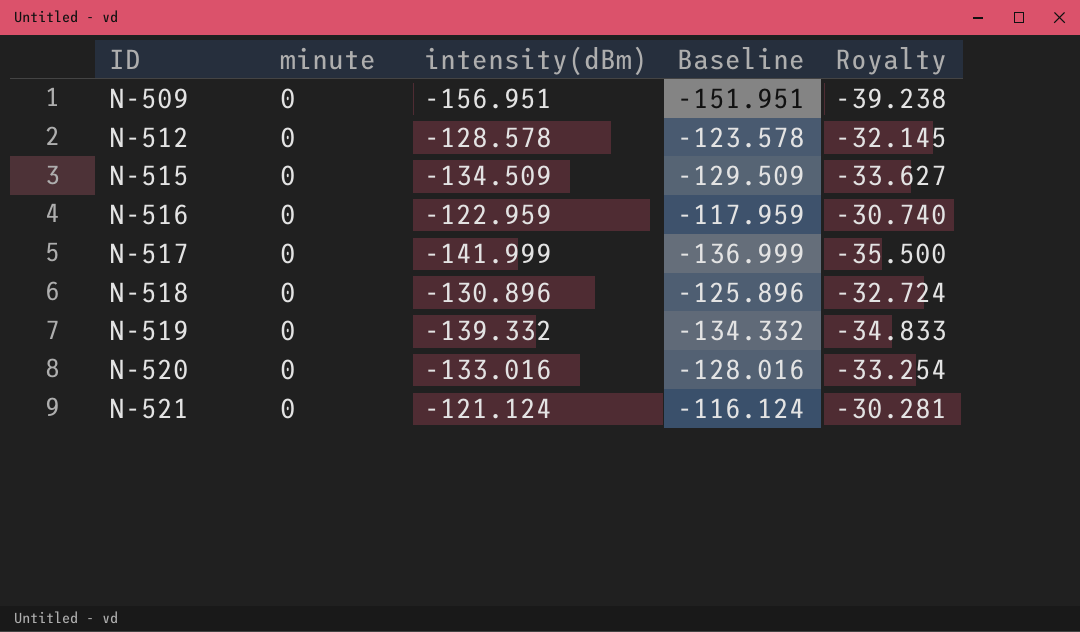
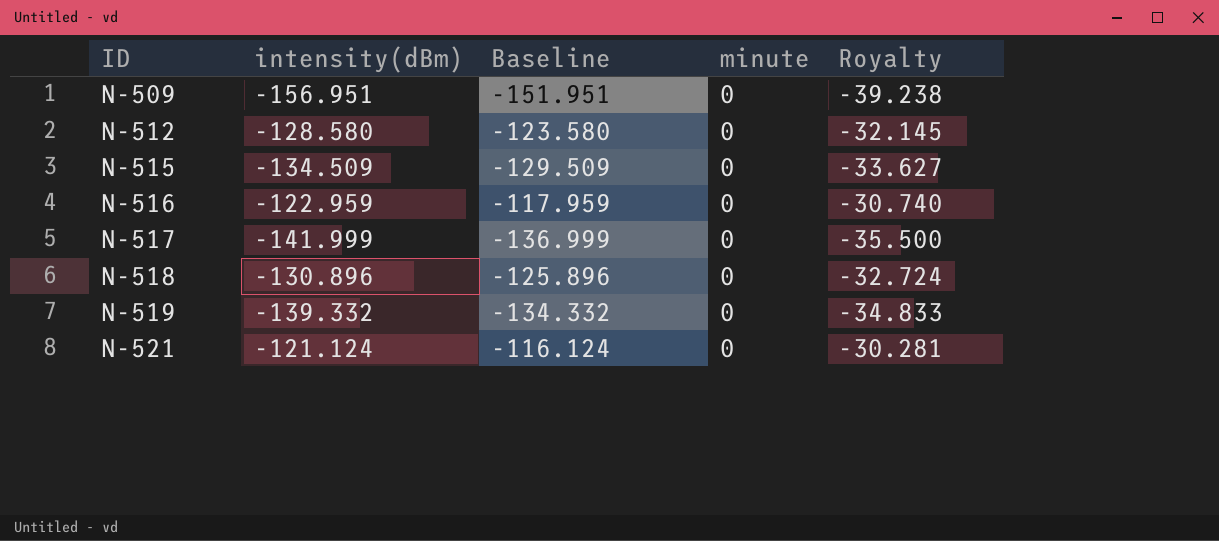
column minute | position: 2 -> 4
row N-520: 0 | -133.016 | -128.016 | -33.254 -> none
N-512 | intensity(dBm): -128.578 -> -128.580
N-512 | Baseline: -123.578 -> -123.580

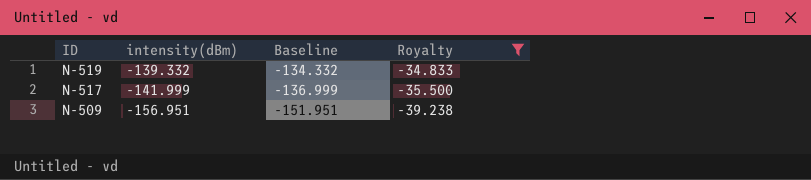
filter: none -> Royalty <= -34.833
row order: ID ascending -> ID descending
column minute | position: 4 -> none

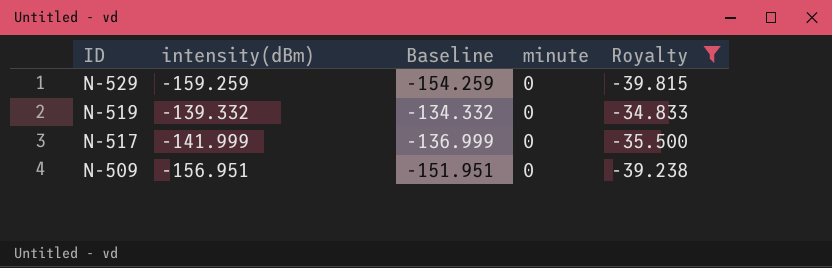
column minute | position: none -> 4
row N-529: none -> -159.259 | -154.259 | 0 | -39.815

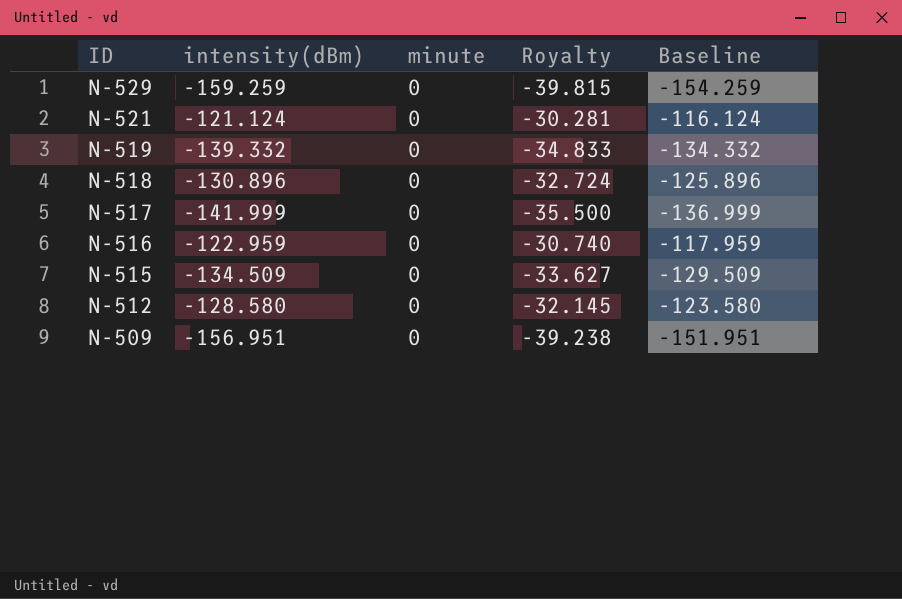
filter: Royalty <= -34.833 -> none
column Baseline | position: 3 -> 5

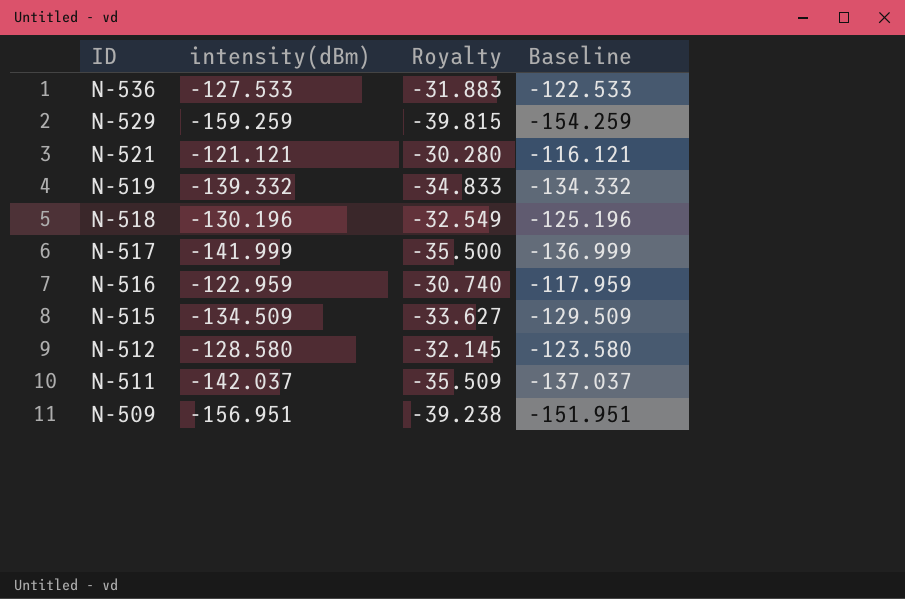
column minute | position: 3 -> none
row N-536: none -> -127.533 | -31.883 | -122.533
N-521 | intensity(dBm): -121.124 -> -121.121
N-521 | Royalty: -30.281 -> -30.280
N-521 | Baseline: -116.124 -> -116.121
N-518 | intensity(dBm): -130.896 -> -130.196
N-518 | Royalty: -32.724 -> -32.549
N-518 | Baseline: -125.896 -> -125.196
row N-511: none -> -142.037 | -35.509 | -137.037

